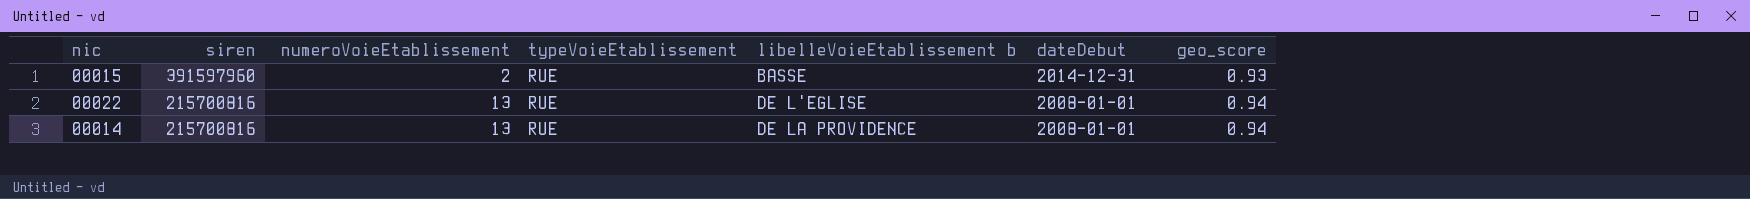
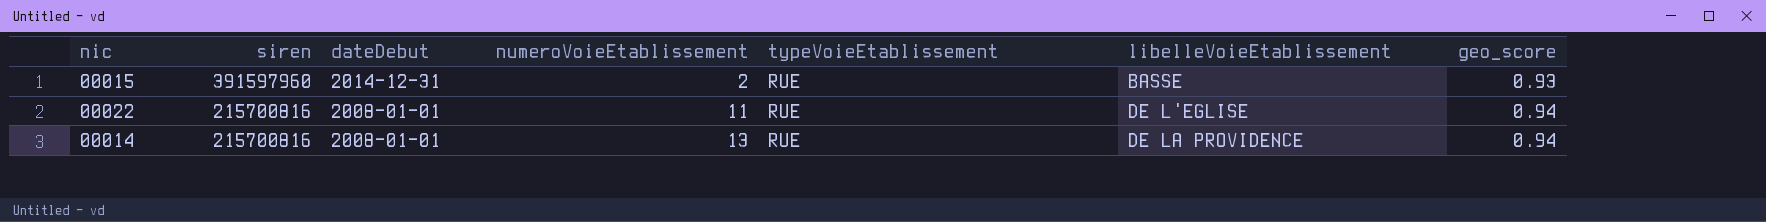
column dateDebut | position: 6 -> 3
column name: libelleVoieEtablissement b -> libelleVoieEtablissement
00022 | numeroVoieEtablissement: 13 -> 11

